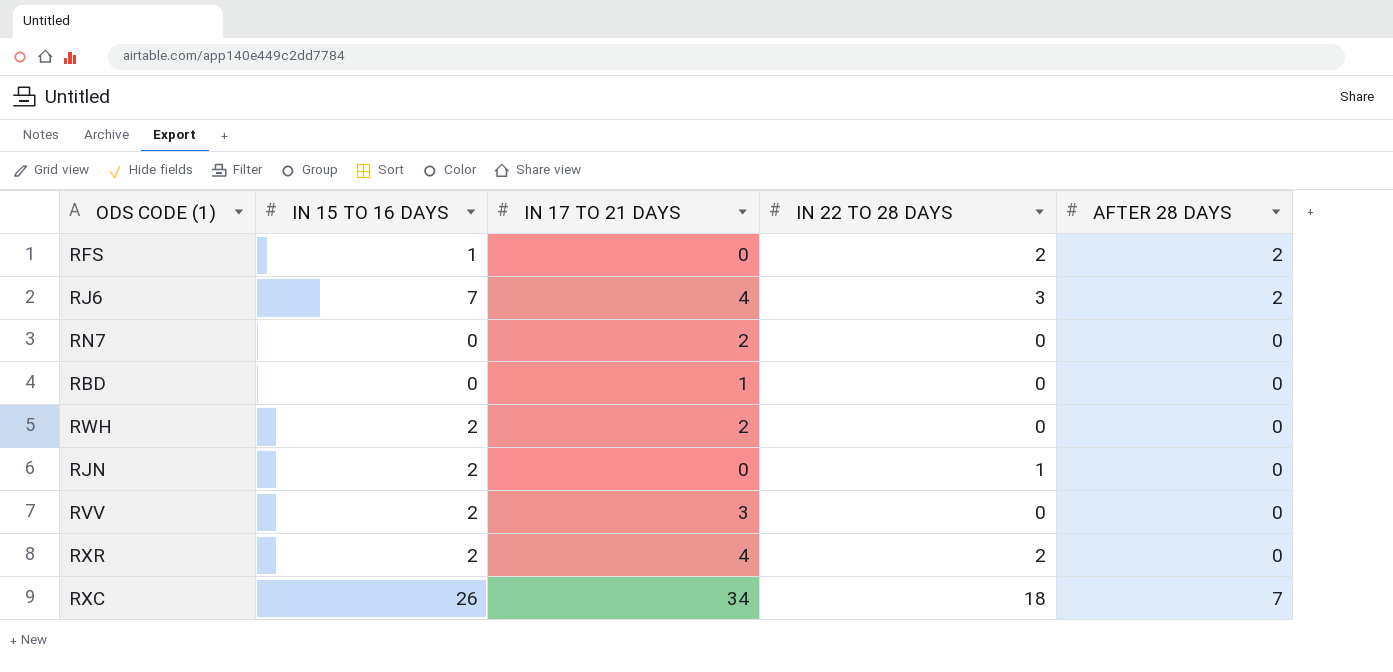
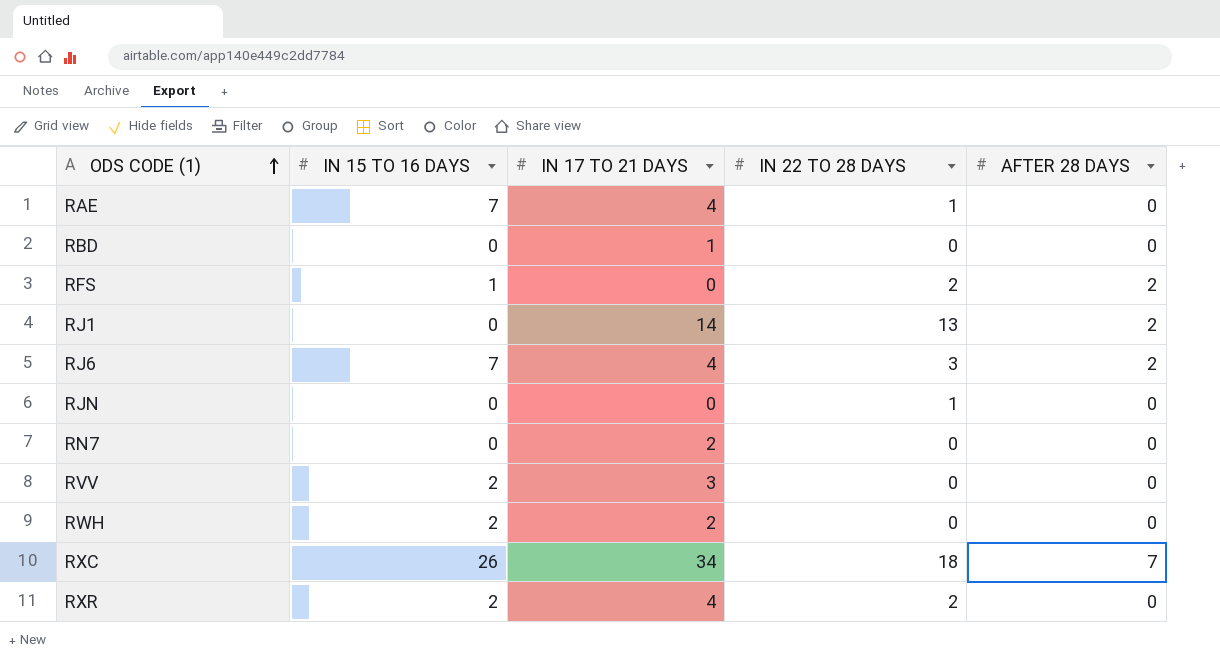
row order: none -> ODS CODE (1) ascending
row RAE: none -> 7 | 4 | 1 | 0
row RJ1: none -> 0 | 14 | 13 | 2
RJN | IN 15 TO 16 DAYS: 2 -> 0

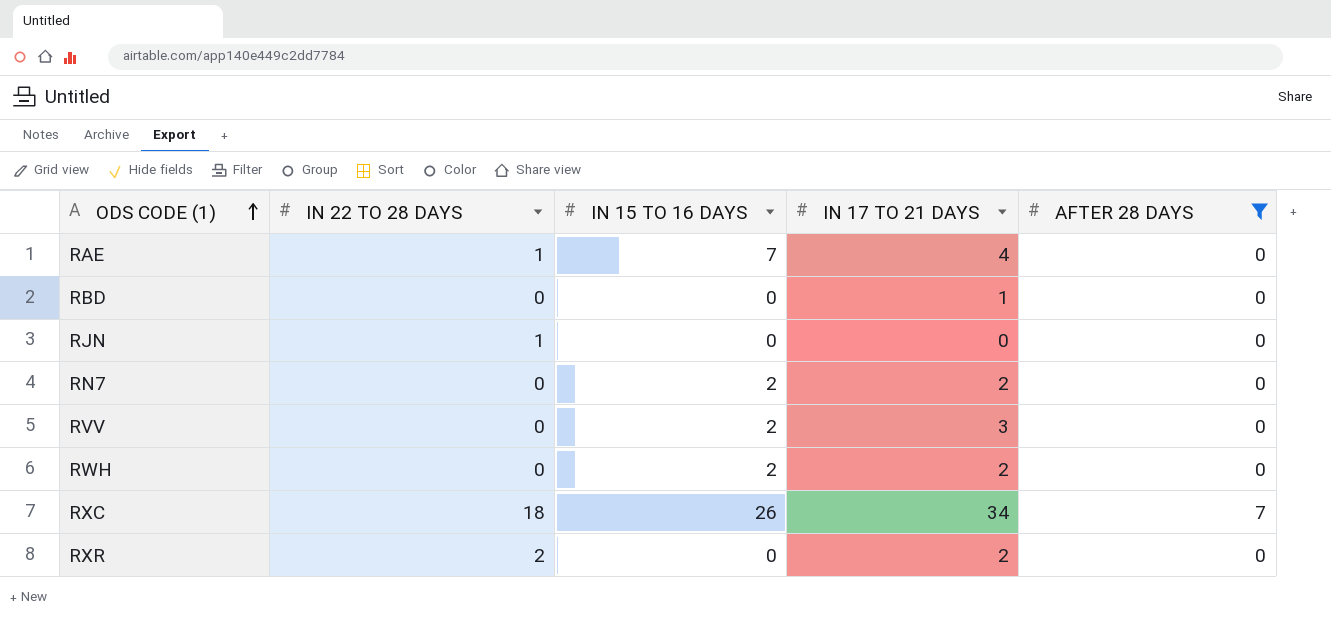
filter: none -> AFTER 28 DAYS != 2
column IN 22 TO 28 DAYS | position: 4 -> 2
RN7 | IN 15 TO 16 DAYS: 0 -> 2
RXR | IN 15 TO 16 DAYS: 2 -> 0
RXR | IN 17 TO 21 DAYS: 4 -> 2

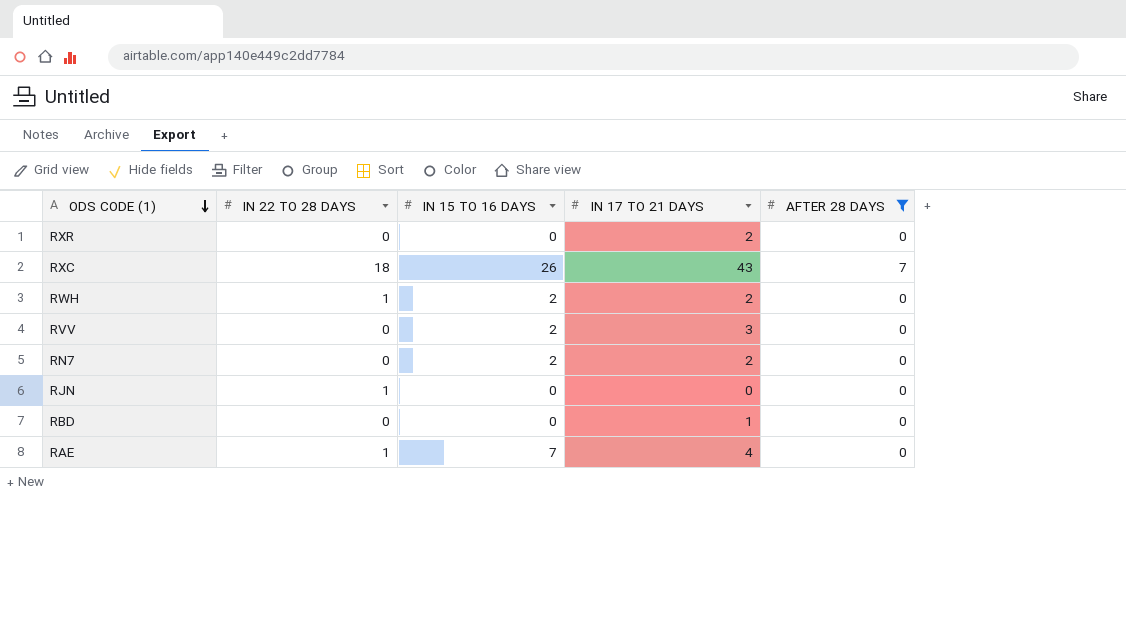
row order: ODS CODE (1) ascending -> ODS CODE (1) descending
RXR | IN 22 TO 28 DAYS: 2 -> 0
RXC | IN 17 TO 21 DAYS: 34 -> 43
RWH | IN 22 TO 28 DAYS: 0 -> 1

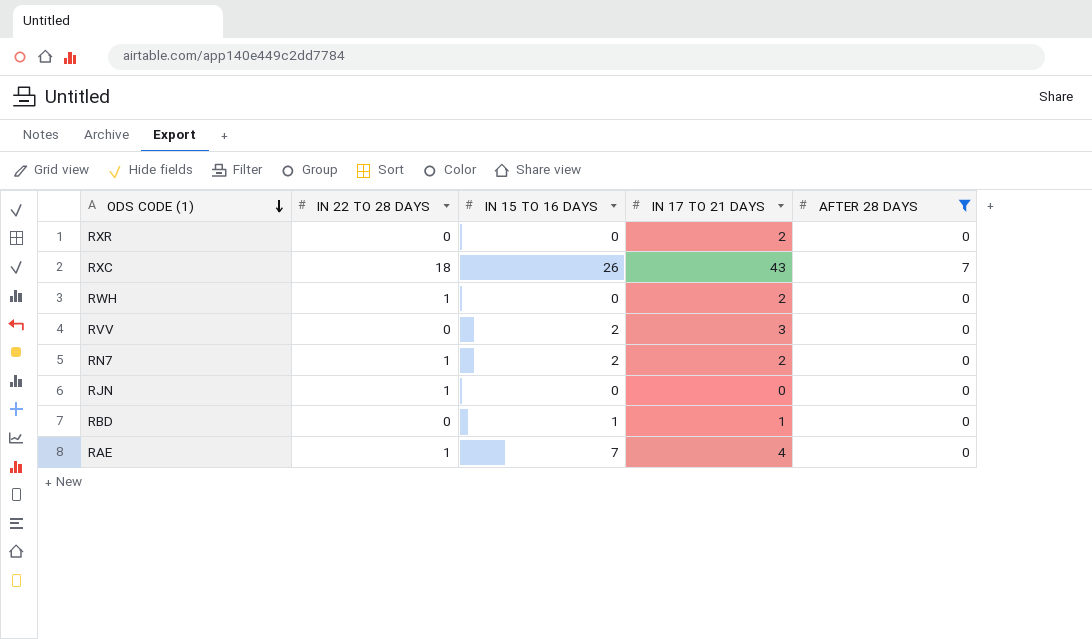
RWH | IN 15 TO 16 DAYS: 2 -> 0
RN7 | IN 22 TO 28 DAYS: 0 -> 1
RBD | IN 15 TO 16 DAYS: 0 -> 1

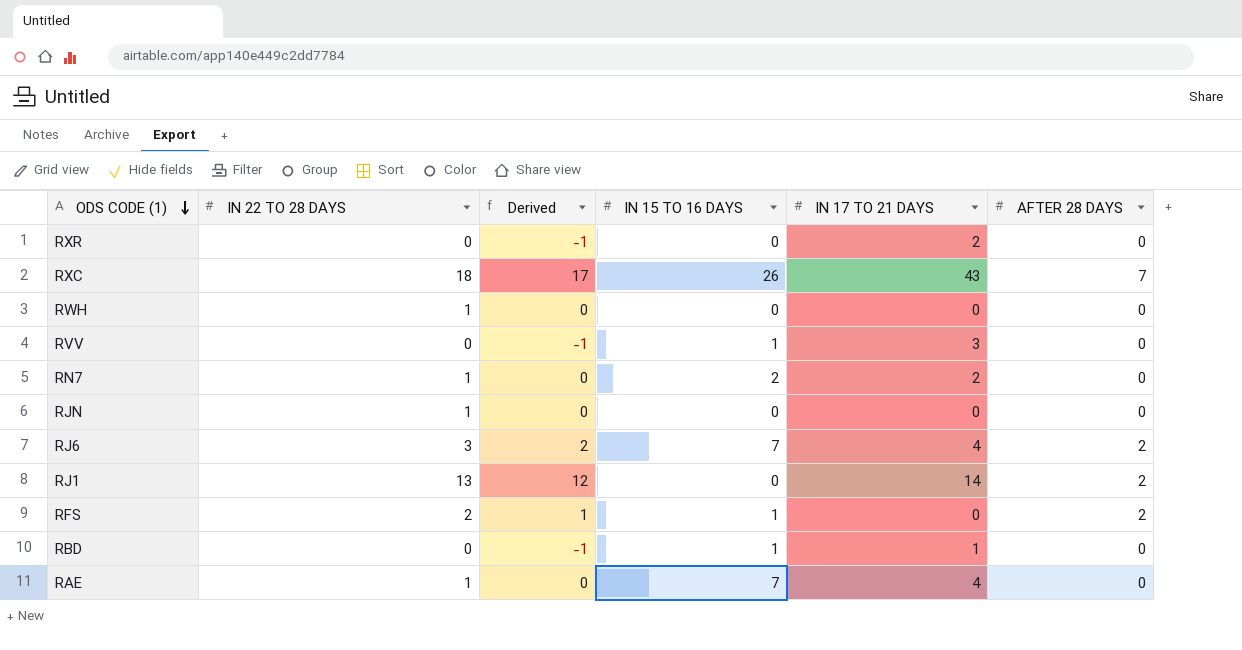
filter: AFTER 28 DAYS != 2 -> none
column Derived | formula: none -> [IN 22 TO 28 DAYS] - 1
RWH | IN 17 TO 21 DAYS: 2 -> 0
RVV | IN 15 TO 16 DAYS: 2 -> 1

